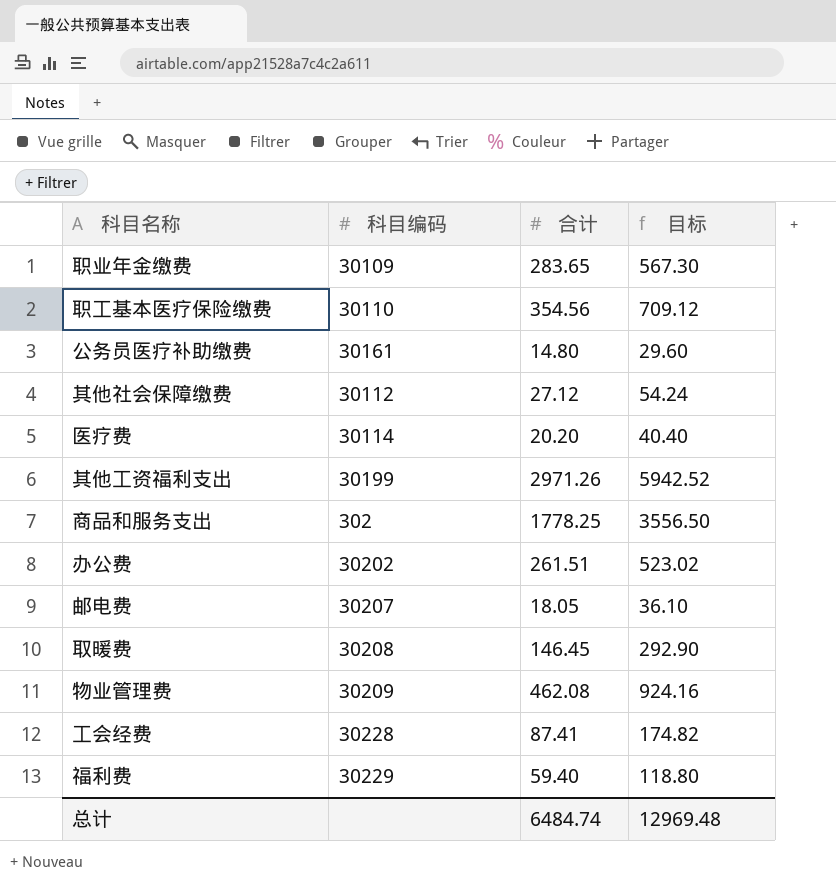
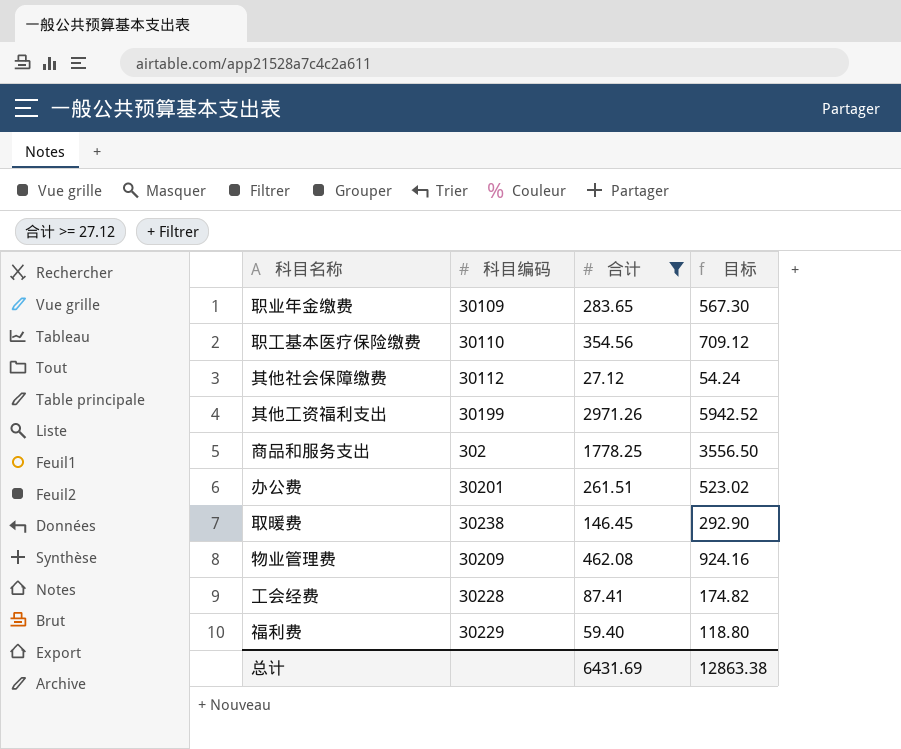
filter: none -> 合计 >= 27.12
办公费 | 科目编码: 30202 -> 30201
取暖费 | 科目编码: 30208 -> 30238
总计 | 合计: 6484.74 -> 6431.69
总计 | 目标: 12969.48 -> 12863.38

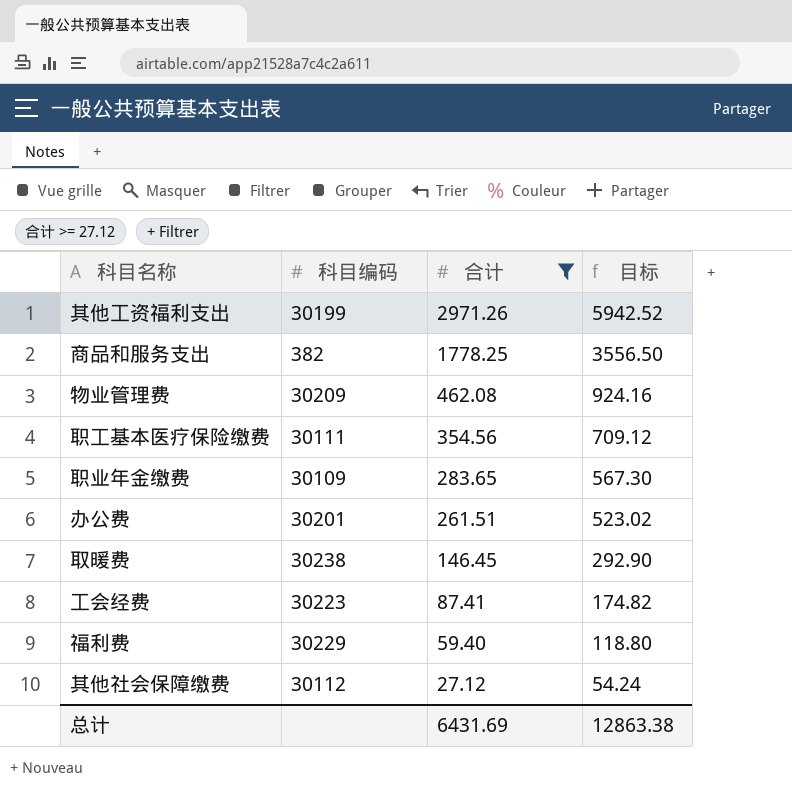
row order: none -> 合计 descending
商品和服务支出 | 科目编码: 302 -> 382
职工基本医疗保险缴费 | 科目编码: 30110 -> 30111
工会经费 | 科目编码: 30228 -> 30223

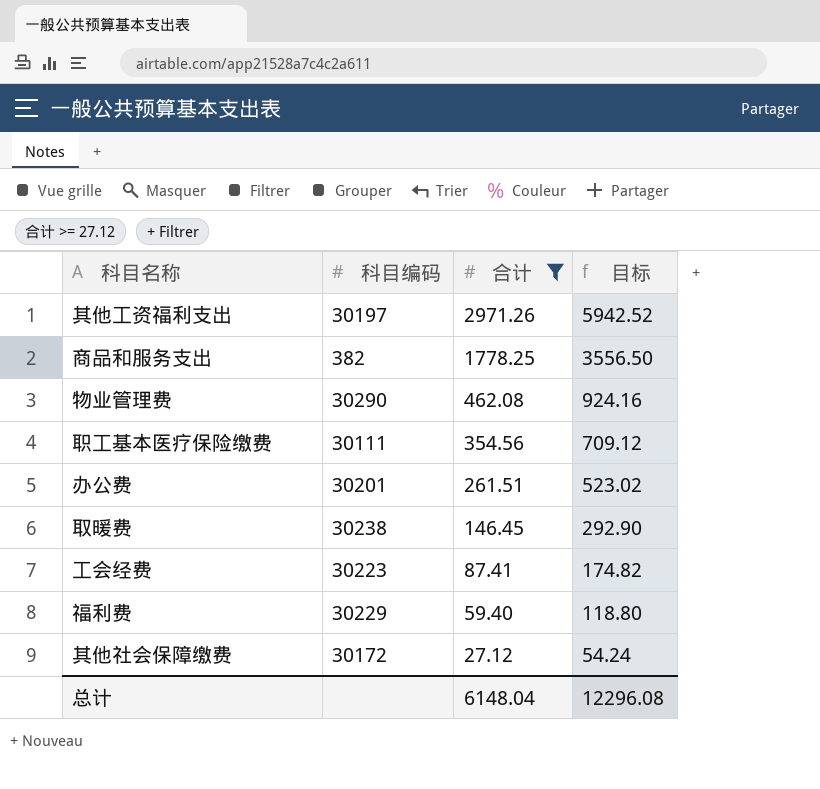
row 职业年金缴费: 30109 | 283.65 | 567.30 -> none
其他工资福利支出 | 科目编码: 30199 -> 30197
物业管理费 | 科目编码: 30209 -> 30290
其他社会保障缴费 | 科目编码: 30112 -> 30172
总计 | 合计: 6431.69 -> 6148.04
总计 | 目标: 12863.38 -> 12296.08

